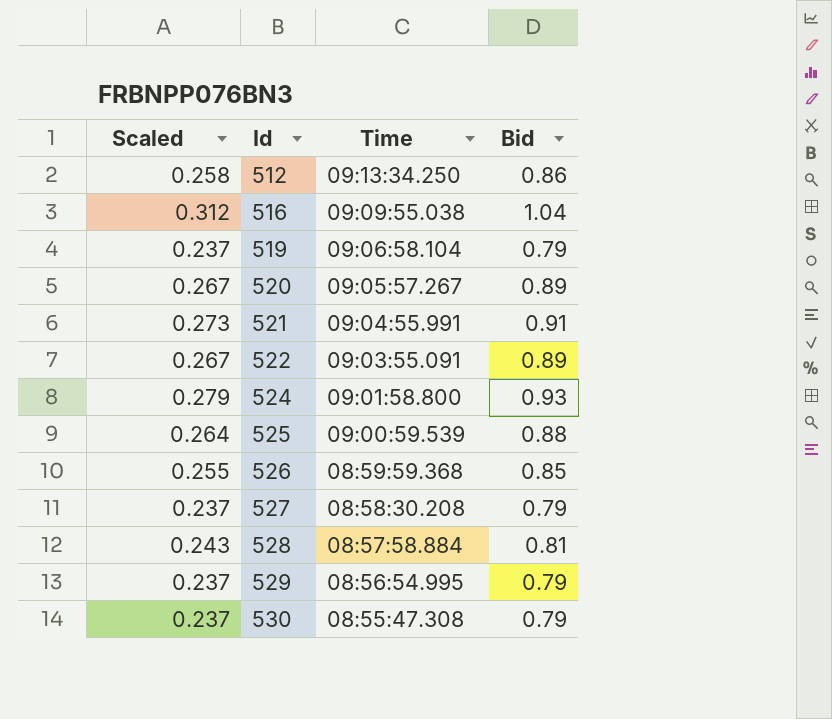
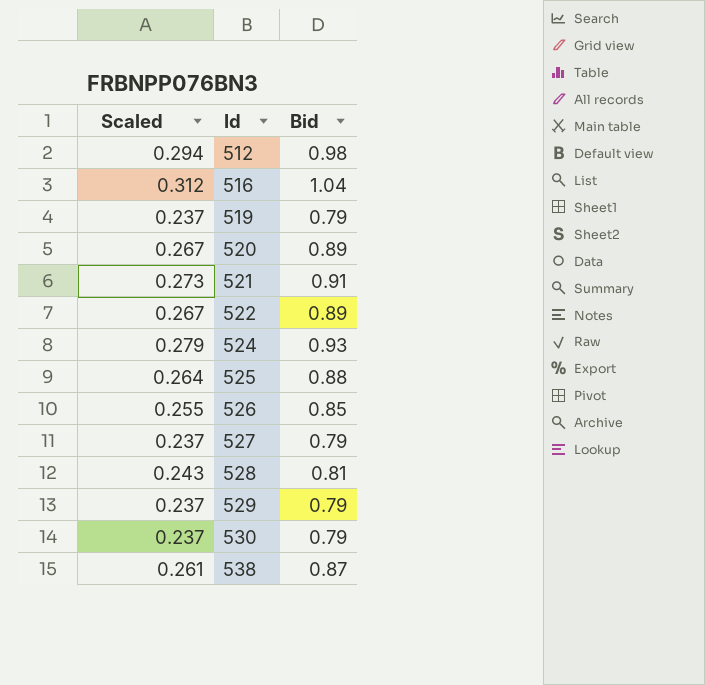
column Time | position: 3 -> none
512 | Scaled: 0.258 -> 0.294
512 | Bid: 0.86 -> 0.98
row 538: none -> 0.261 | 0.87

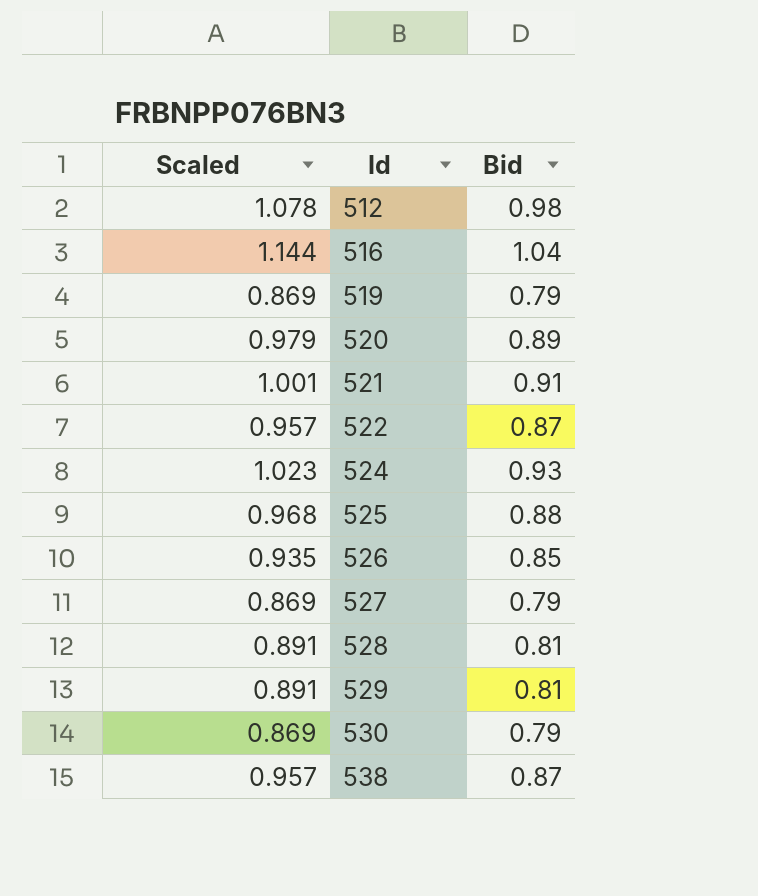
column Scaled | formula: [Bid] * 0.3 -> [Bid] * 1.1
522 | Bid: 0.89 -> 0.87
529 | Bid: 0.79 -> 0.81

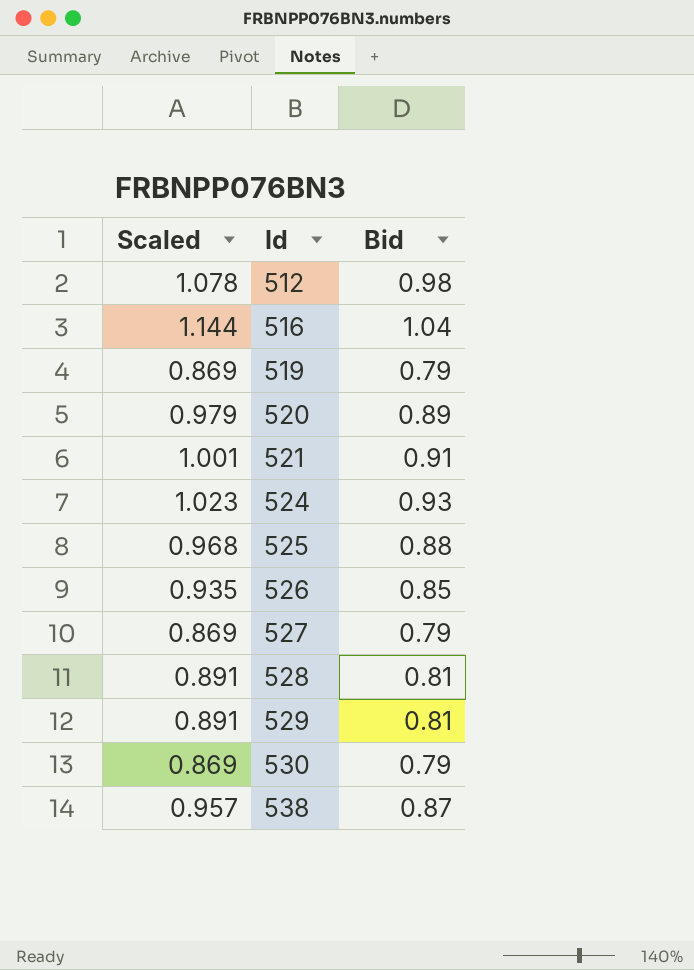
row 522: 0.957 | 0.87 -> none

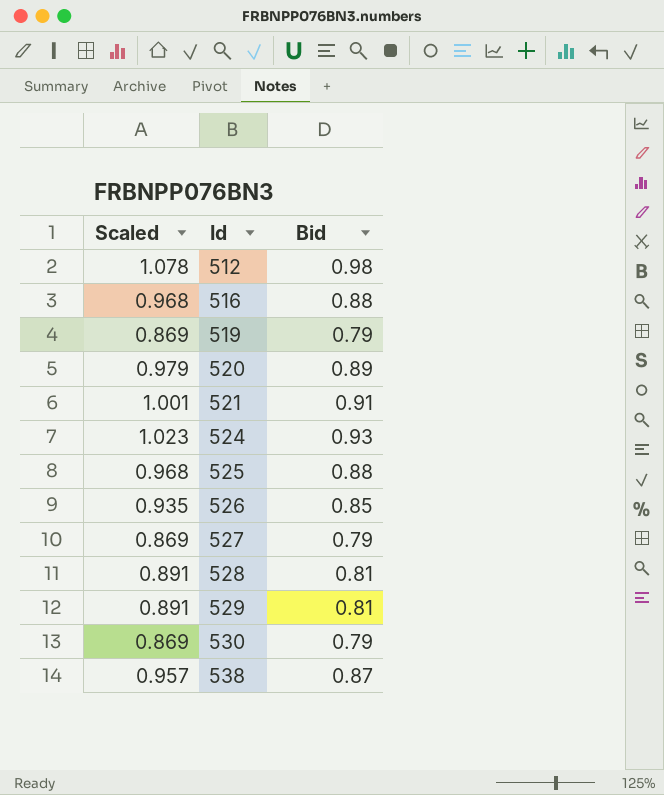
516 | Scaled: 1.144 -> 0.968
516 | Bid: 1.04 -> 0.88

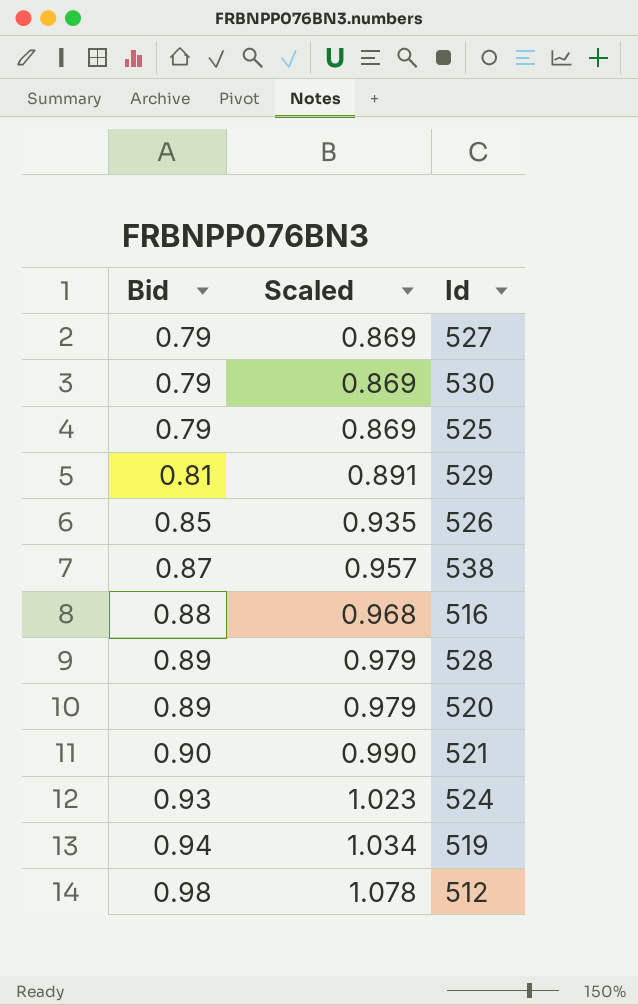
row order: Id ascending -> Bid ascending
column Bid | position: 3 -> 1
525 | Bid: 0.88 -> 0.79
525 | Scaled: 0.968 -> 0.869
528 | Bid: 0.81 -> 0.89
528 | Scaled: 0.891 -> 0.979
521 | Bid: 0.91 -> 0.90
521 | Scaled: 1.001 -> 0.990
519 | Bid: 0.79 -> 0.94
519 | Scaled: 0.869 -> 1.034

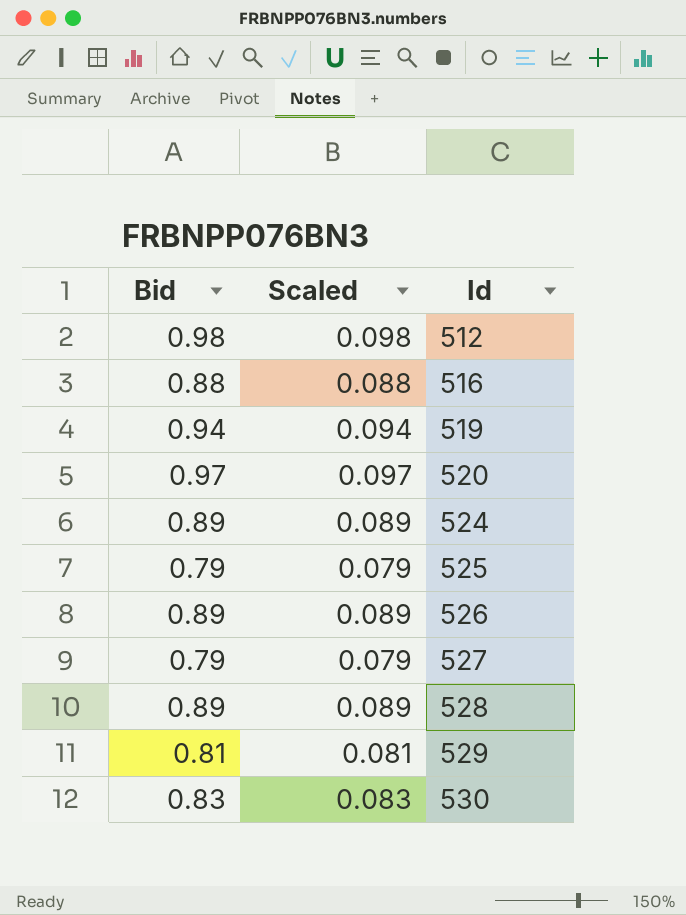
row order: Bid ascending -> Id ascending
column Scaled | formula: [Bid] * 1.1 -> [Bid] * 0.1
row 538: 0.87 | 0.957 -> none
row 521: 0.90 | 0.990 -> none
520 | Bid: 0.89 -> 0.97
524 | Bid: 0.93 -> 0.89
526 | Bid: 0.85 -> 0.89
530 | Bid: 0.79 -> 0.83

